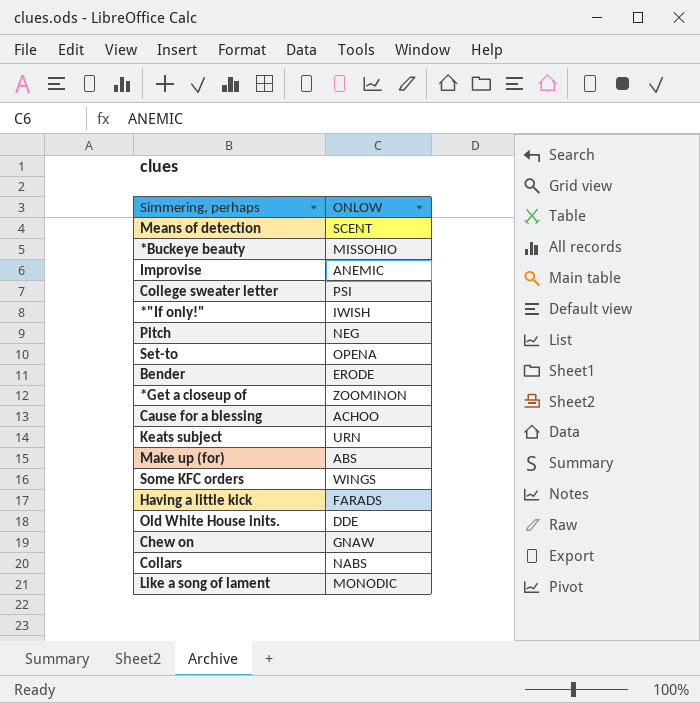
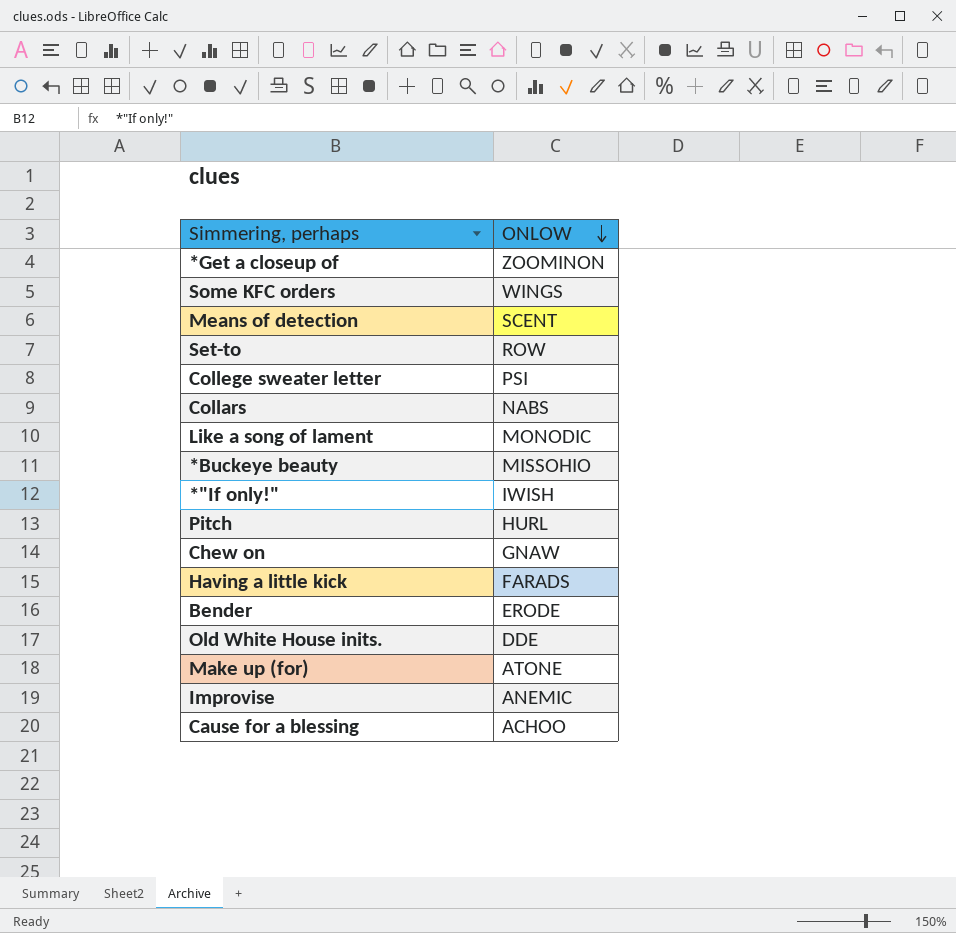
row order: none -> ONLOW descending
row Keats subject: URN -> none
Set-to | ONLOW: OPENA -> ROW
Pitch | ONLOW: NEG -> HURL
Make up (for) | ONLOW: ABS -> ATONE

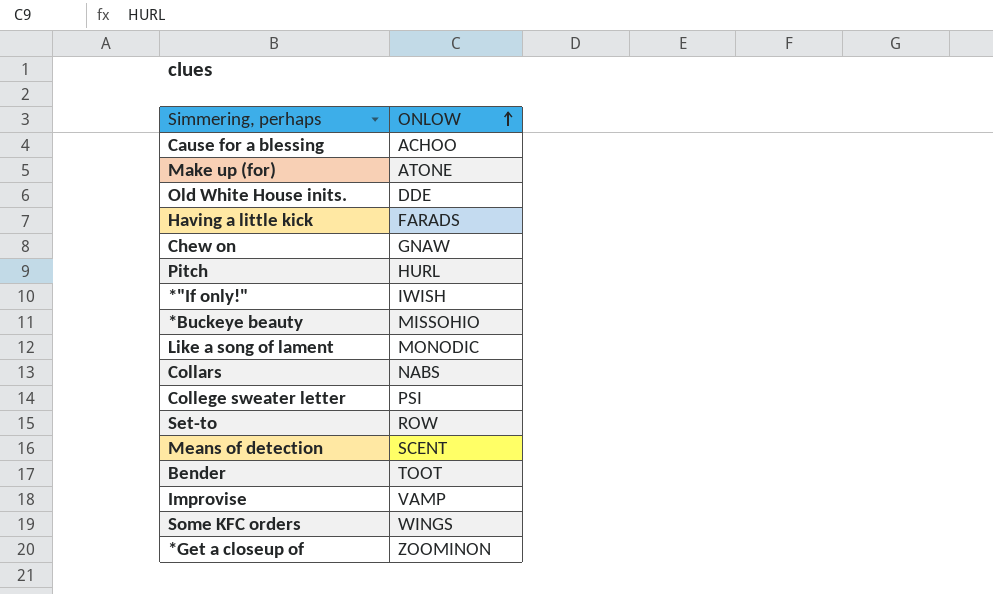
row order: ONLOW descending -> ONLOW ascending
Bender | ONLOW: ERODE -> TOOT
Improvise | ONLOW: ANEMIC -> VAMP

